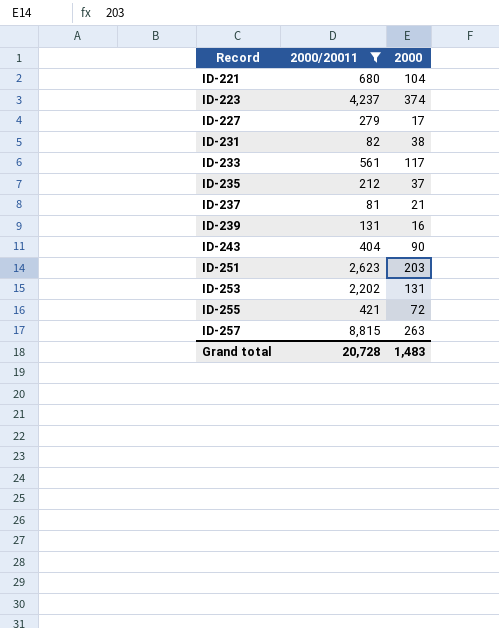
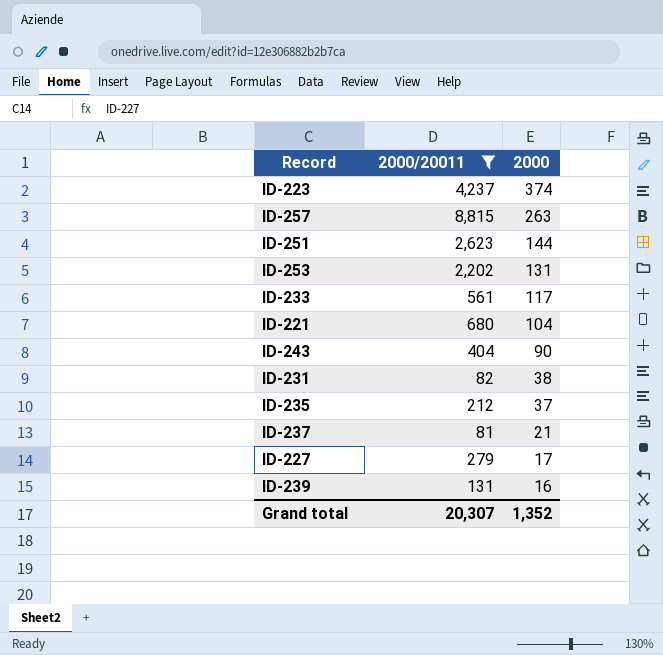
row order: Record ascending -> 2000 descending
row ID-255: 421 | 72 -> none
ID-251 | 2000: 203 -> 144
Grand total | 2000/20011: 20,728 -> 20,307
Grand total | 2000: 1,483 -> 1,352

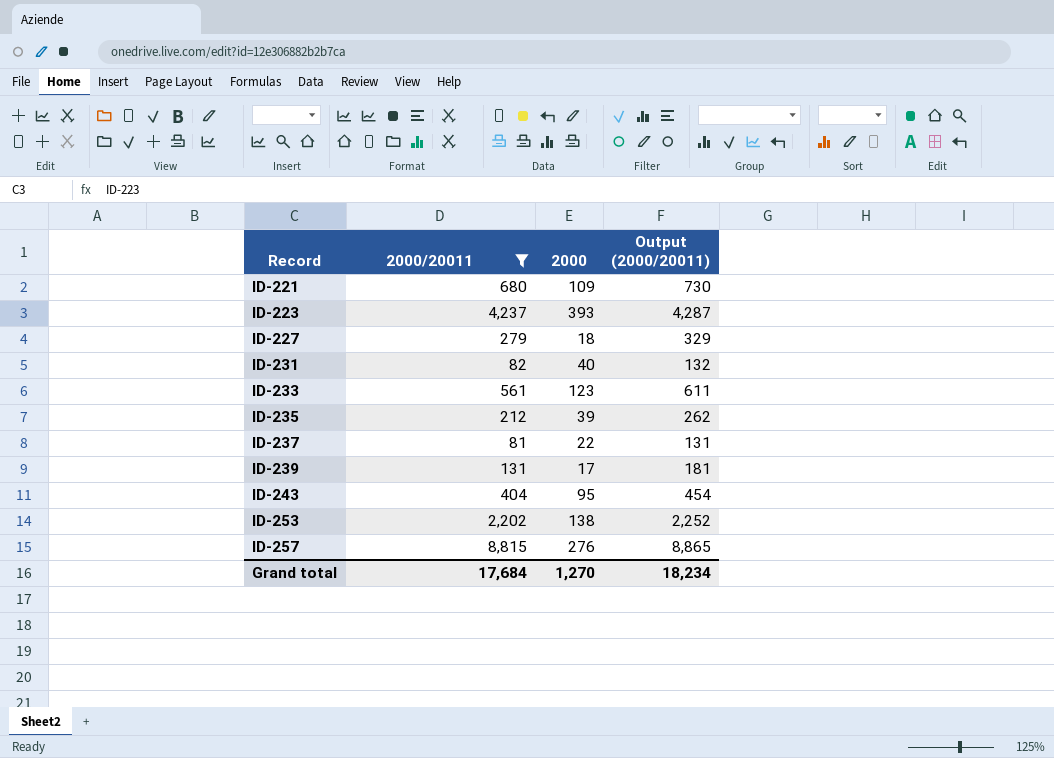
row order: 2000 descending -> Record ascending
column Output (2000/20011) | formula: none -> [2000/20011] + 50
row ID-251: 2,623 | 144 -> none
ID-221 | 2000: 104 -> 109
ID-223 | 2000: 374 -> 393
ID-227 | 2000: 17 -> 18
ID-231 | 2000: 38 -> 40
ID-233 | 2000: 117 -> 123
ID-235 | 2000: 37 -> 39
ID-237 | 2000: 21 -> 22
ID-239 | 2000: 16 -> 17
ID-243 | 2000: 90 -> 95
ID-253 | 2000: 131 -> 138
ID-257 | 2000: 263 -> 276
Grand total | 2000/20011: 20,307 -> 17,684
Grand total | 2000: 1,352 -> 1,270

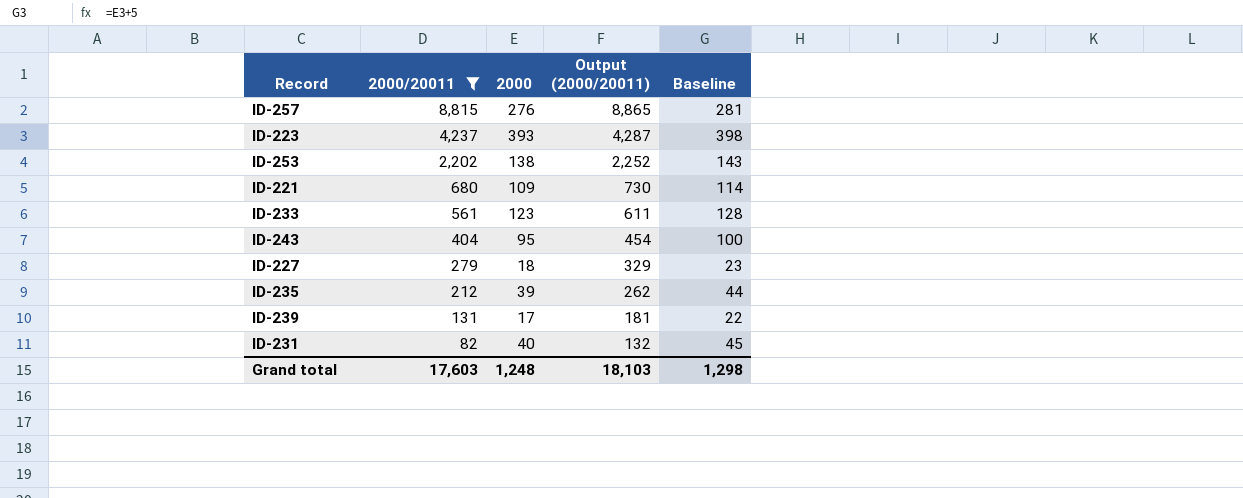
row order: Record ascending -> 2000/20011 descending
column Baseline | formula: none -> [2000] + 5
row ID-237: 81 | 22 | 131 -> none
Grand total | 2000/20011: 17,684 -> 17,603
Grand total | 2000: 1,270 -> 1,248
Grand total | Output (2000/20011): 18,234 -> 18,103

